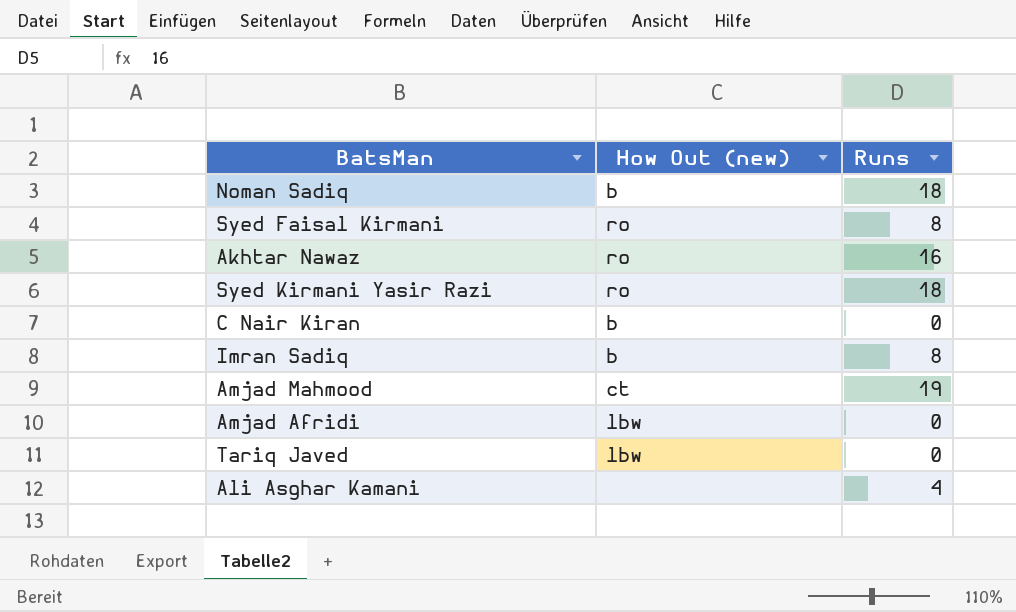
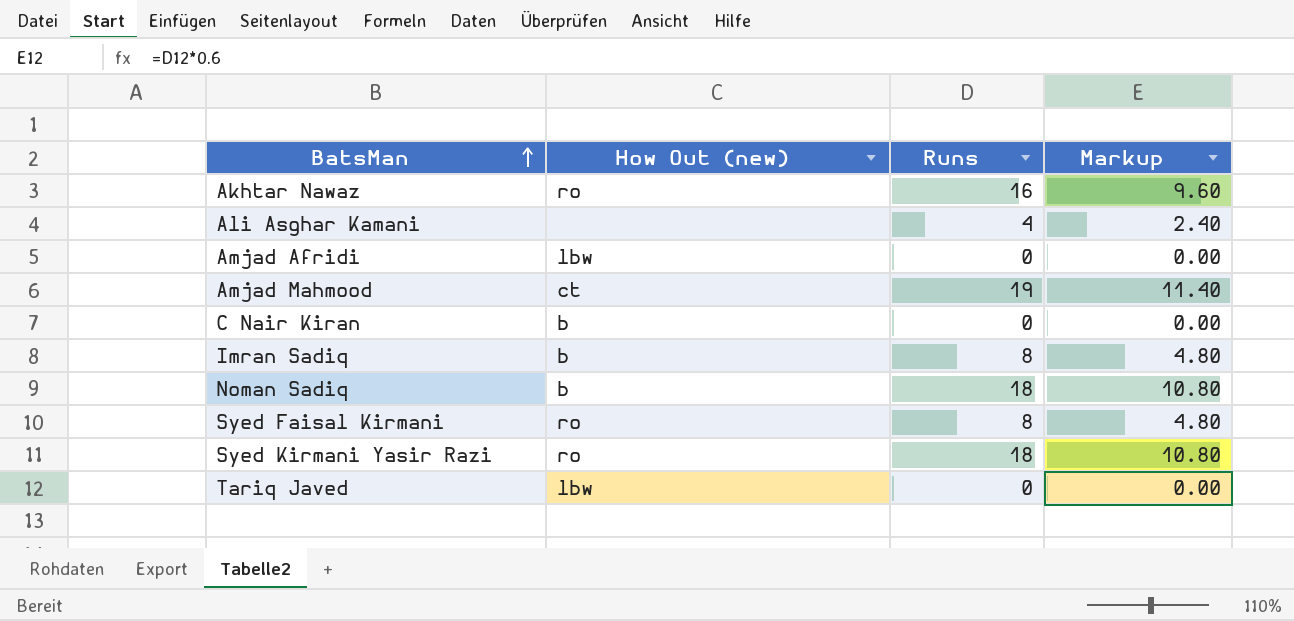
row order: none -> BatsMan ascending
column Markup | formula: none -> [Runs] * 0.6

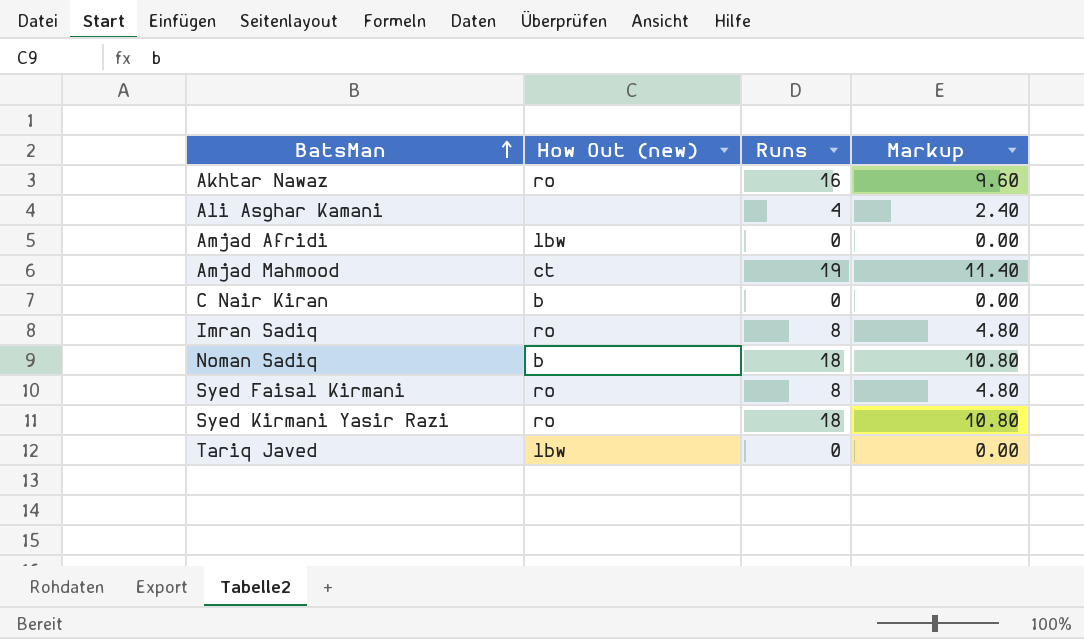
Imran Sadiq | How Out (new): b -> ro

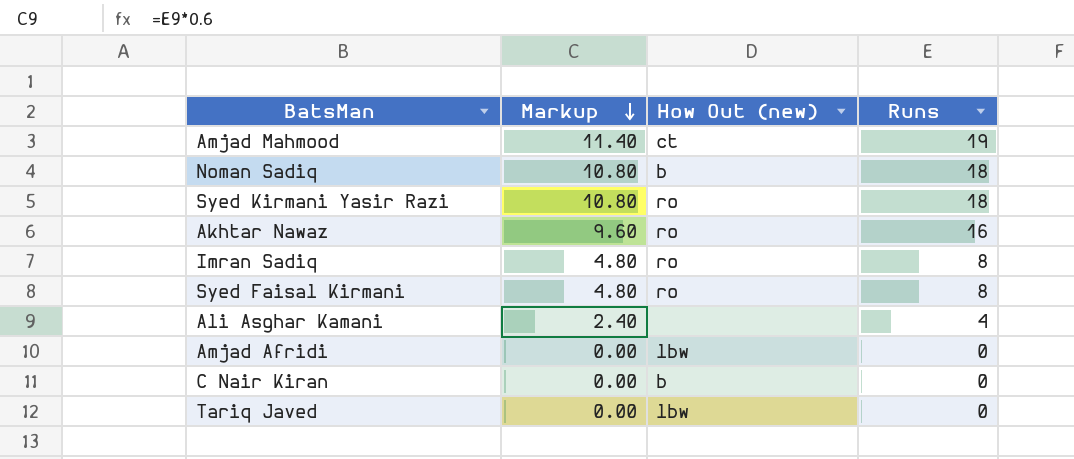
row order: BatsMan ascending -> Markup descending
column Markup | position: 4 -> 2

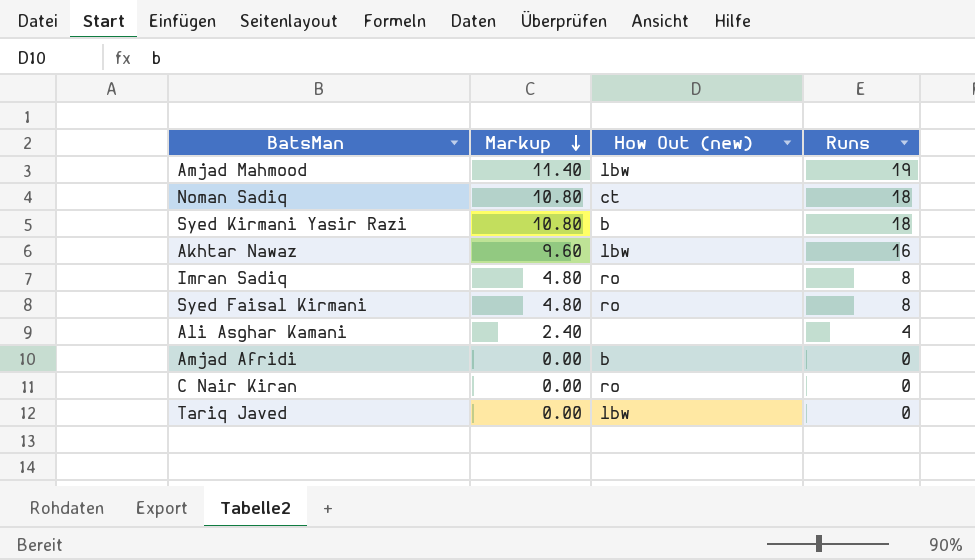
Amjad Mahmood | How Out (new): ct -> lbw
Noman Sadiq | How Out (new): b -> ct
Syed Kirmani Yasir Razi | How Out (new): ro -> b
Akhtar Nawaz | How Out (new): ro -> lbw
Amjad Afridi | How Out (new): lbw -> b
C Nair Kiran | How Out (new): b -> ro

